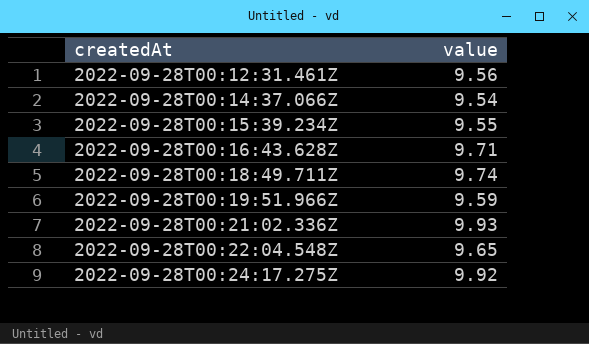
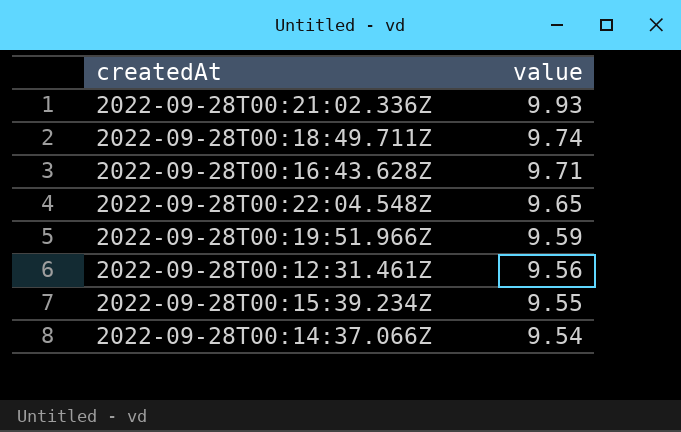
row order: createdAt ascending -> value descending
row 2022-09-28T00:24:17.275Z: 9.92 -> none

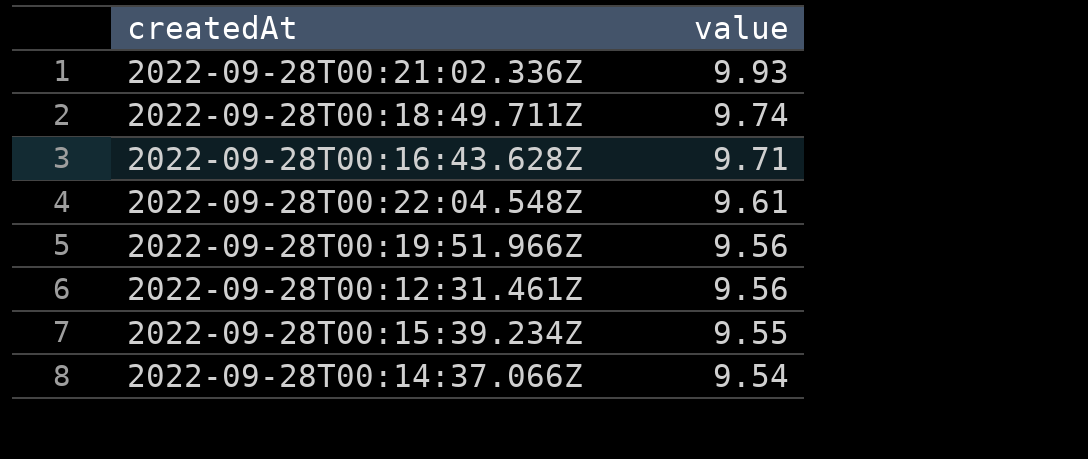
2022-09-28T00:22:04.548Z | value: 9.65 -> 9.61
2022-09-28T00:19:51.966Z | value: 9.59 -> 9.56

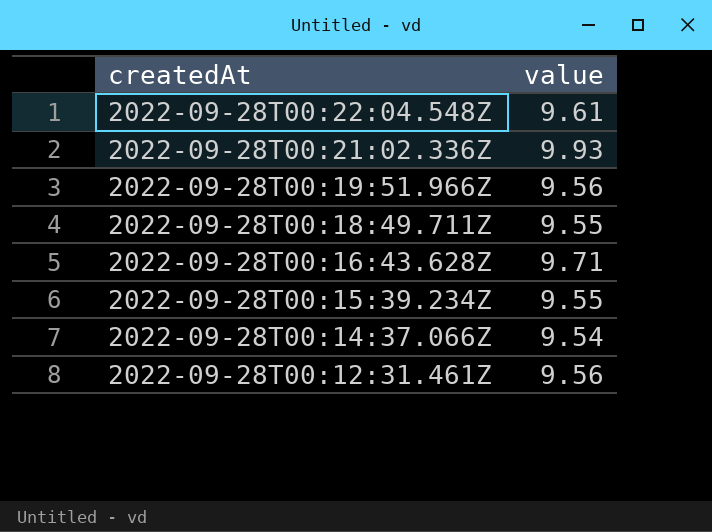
row order: value descending -> createdAt descending
2022-09-28T00:18:49.711Z | value: 9.74 -> 9.55

